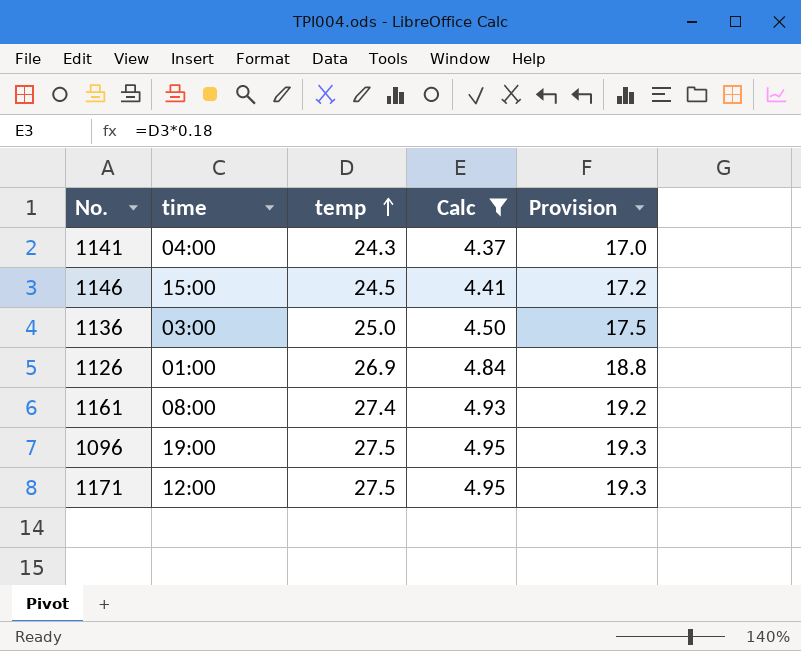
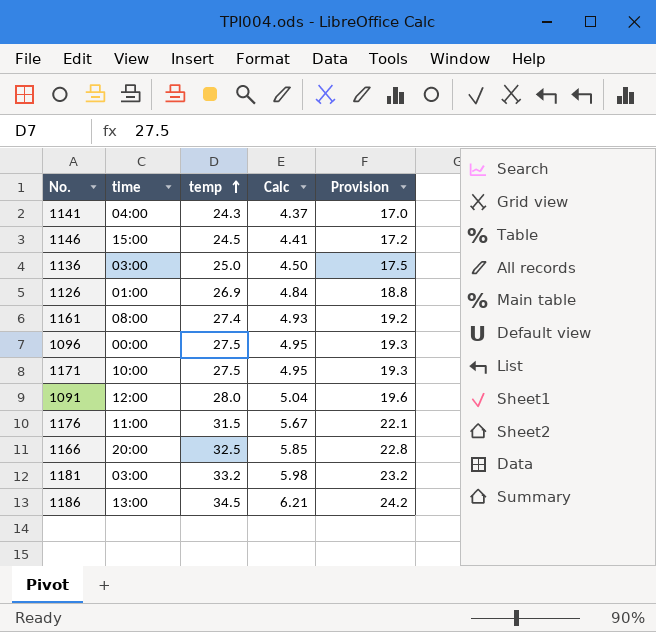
filter: Calc <= 4.95 -> none
1096 | time: 19:00 -> 00:00
1171 | time: 12:00 -> 10:00

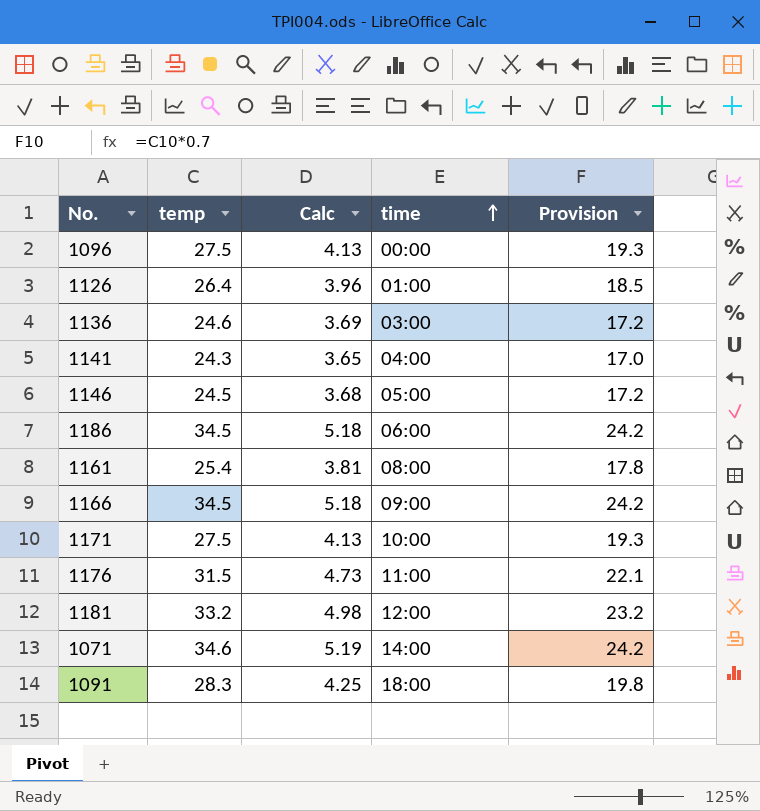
row order: temp ascending -> time ascending
column Calc | formula: [temp] * 0.18 -> [temp] * 0.15
column time | position: 2 -> 4
1126 | temp: 26.9 -> 26.4
1126 | Provision: 18.8 -> 18.5
1136 | temp: 25.0 -> 24.6
1136 | Provision: 17.5 -> 17.2
1146 | time: 15:00 -> 05:00
1186 | time: 13:00 -> 06:00
1161 | temp: 27.4 -> 25.4
1161 | Provision: 19.2 -> 17.8
1166 | temp: 32.5 -> 34.5
1166 | time: 20:00 -> 09:00
1166 | Provision: 22.8 -> 24.2
1181 | time: 03:00 -> 12:00
row 1071: none -> 34.6 | 5.19 | 14:00 | 24.2
1091 | temp: 28.0 -> 28.3
1091 | time: 12:00 -> 18:00
1091 | Provision: 19.6 -> 19.8

